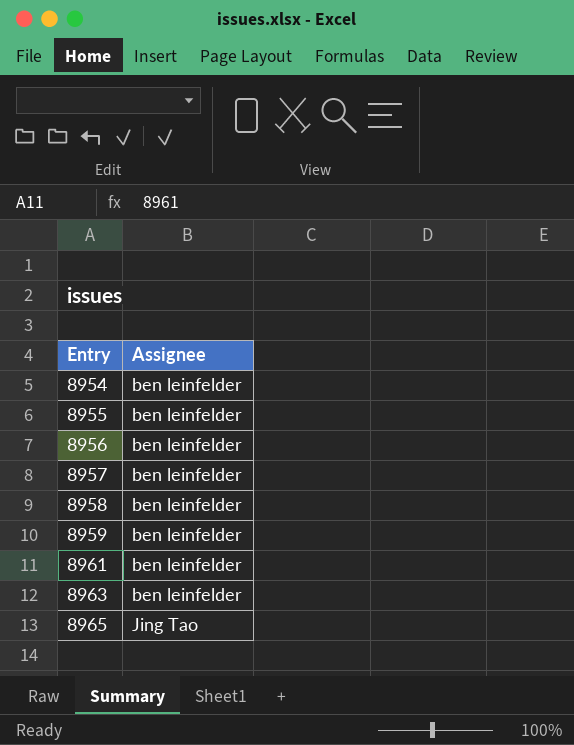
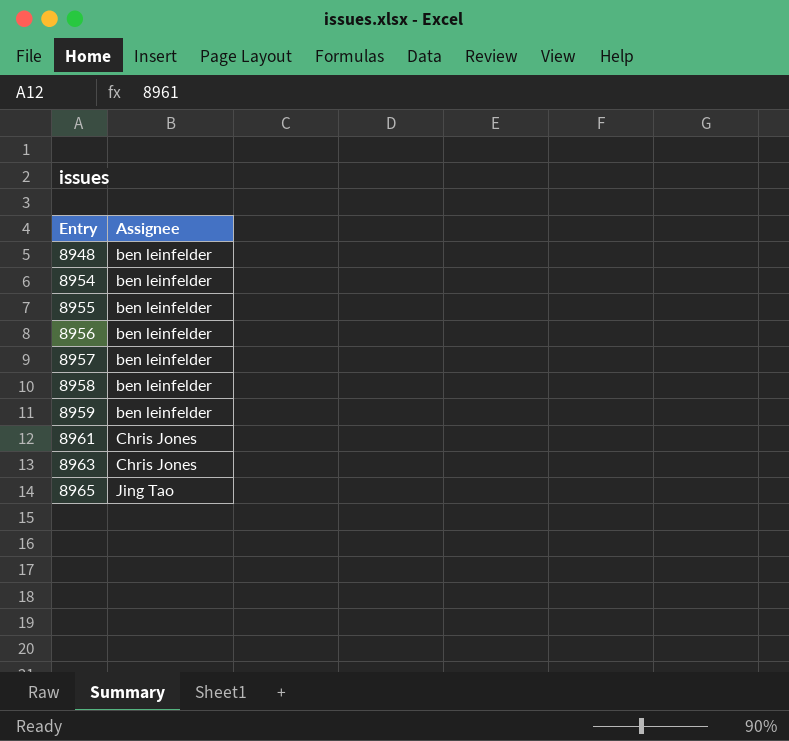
row 8948: none -> ben leinfelder
8961 | Assignee: ben leinfelder -> Chris Jones
8963 | Assignee: ben leinfelder -> Chris Jones

